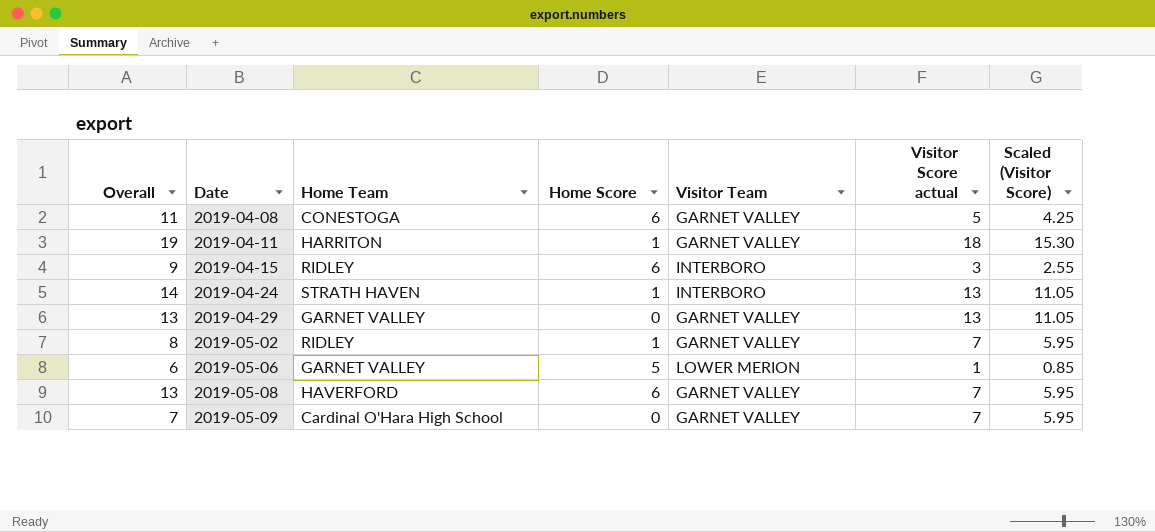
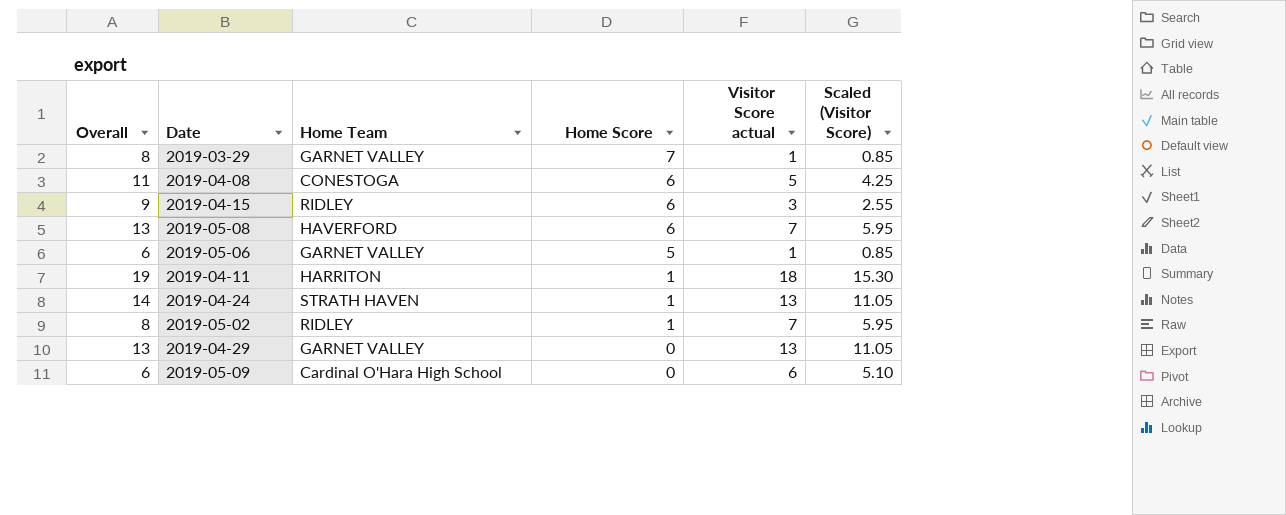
row order: Date ascending -> Home Score descending
column Visitor Team | position: 5 -> none
row 2019-03-29: none -> 8 | GARNET VALLEY | 7 | 1 | 0.85
2019-05-09 | Overall: 7 -> 6
2019-05-09 | Visitor Score actual: 7 -> 6
2019-05-09 | Scaled (Visitor Score): 5.95 -> 5.10

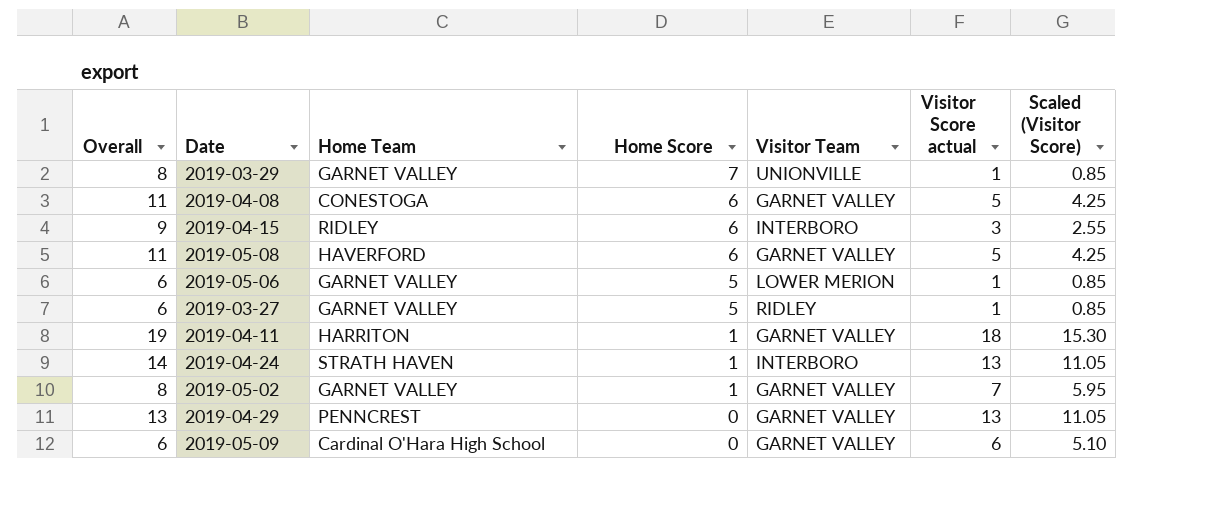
column Visitor Team | position: none -> 5
2019-05-08 | Overall: 13 -> 11
2019-05-08 | Visitor Score actual: 7 -> 5
2019-05-08 | Scaled (Visitor Score): 5.95 -> 4.25
row 2019-03-27: none -> 6 | GARNET VALLEY | 5 | RIDLEY | 1 | 0.85
2019-05-02 | Home Team: RIDLEY -> GARNET VALLEY
2019-04-29 | Home Team: GARNET VALLEY -> PENNCREST

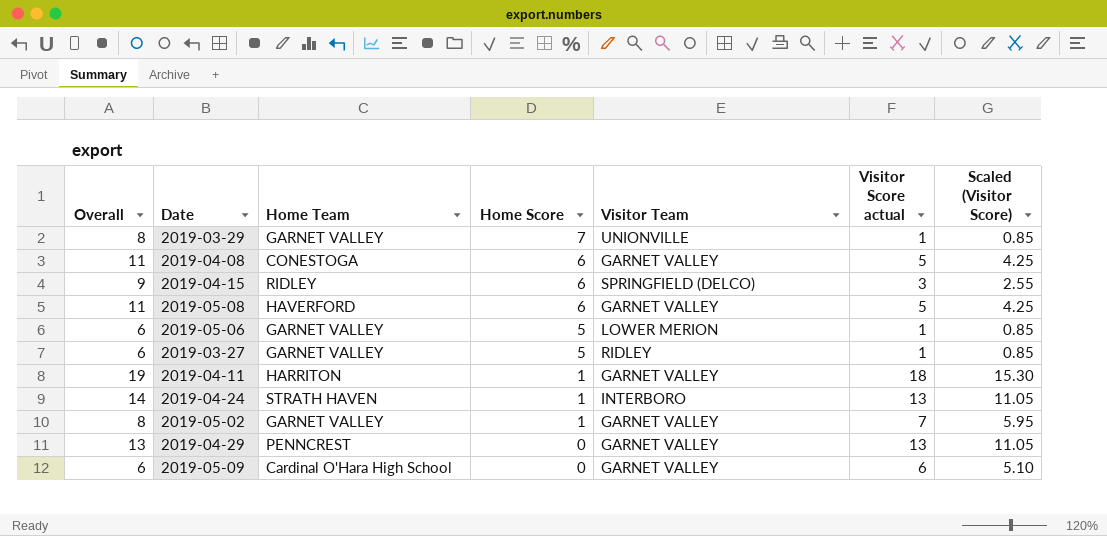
2019-04-15 | Visitor Team: INTERBORO -> SPRINGFIELD (DELCO)

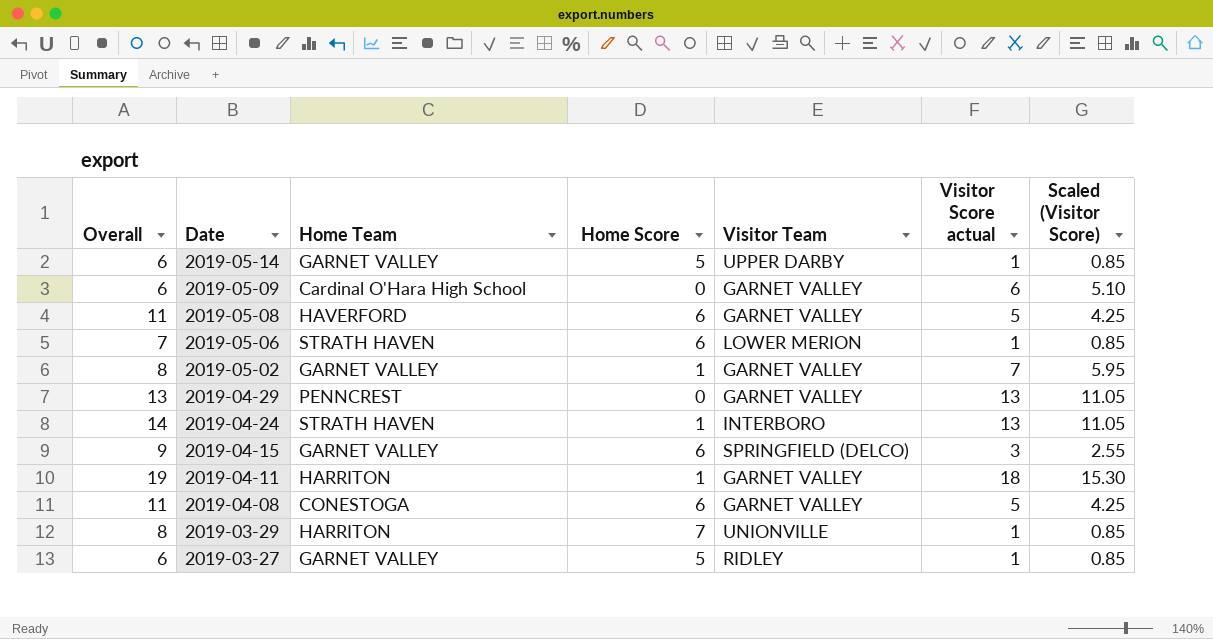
row order: Home Score descending -> Date descending
row 2019-05-14: none -> 6 | GARNET VALLEY | 5 | UPPER DARBY | 1 | 0.85
2019-05-06 | Overall: 6 -> 7
2019-05-06 | Home Team: GARNET VALLEY -> STRATH HAVEN
2019-05-06 | Home Score: 5 -> 6
2019-04-15 | Home Team: RIDLEY -> GARNET VALLEY
2019-03-29 | Home Team: GARNET VALLEY -> HARRITON

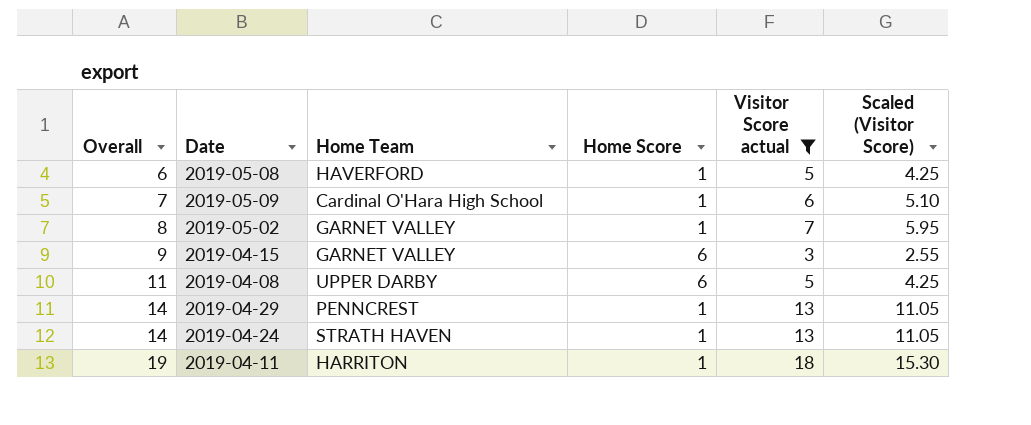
filter: none -> Visitor Score actual != 1
row order: Date descending -> Overall ascending
column Visitor Team | position: 5 -> none
2019-05-08 | Overall: 11 -> 6
2019-05-08 | Home Score: 6 -> 1
2019-05-09 | Overall: 6 -> 7
2019-05-09 | Home Score: 0 -> 1
2019-04-08 | Home Team: CONESTOGA -> UPPER DARBY
2019-04-29 | Overall: 13 -> 14
2019-04-29 | Home Score: 0 -> 1

